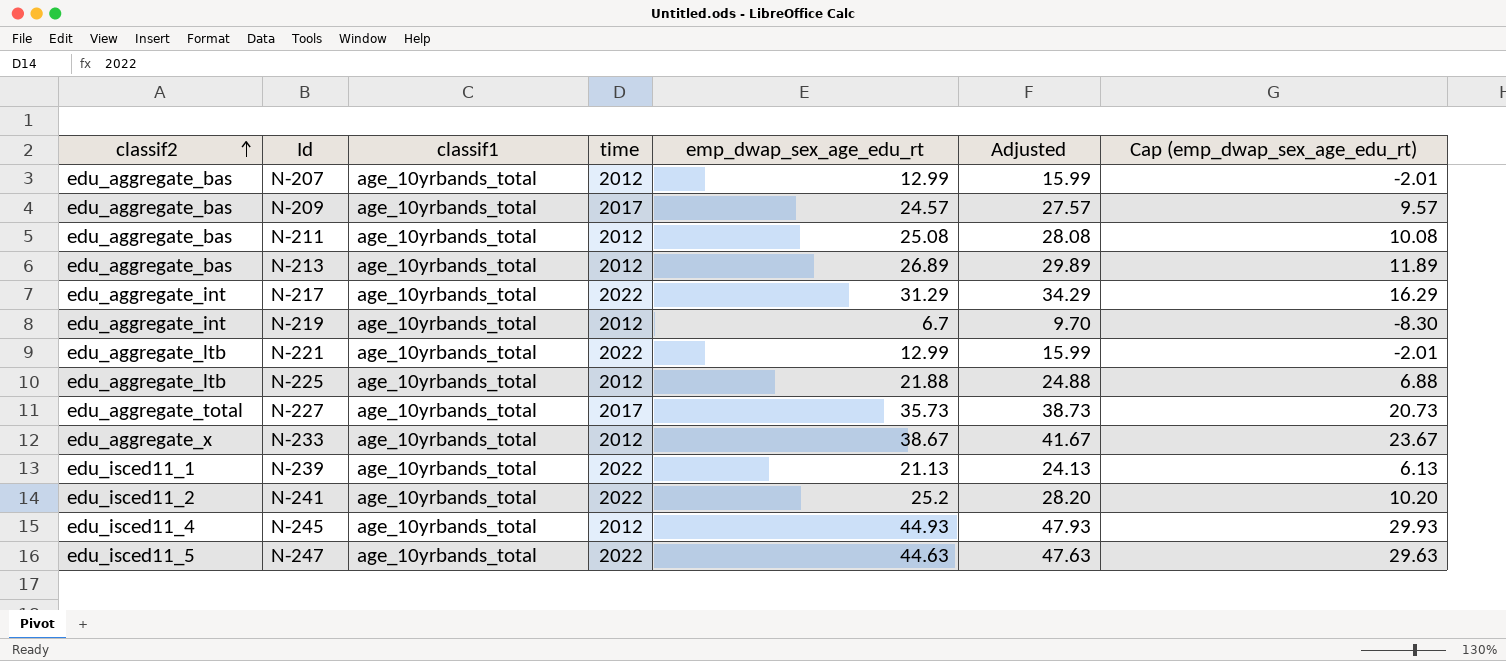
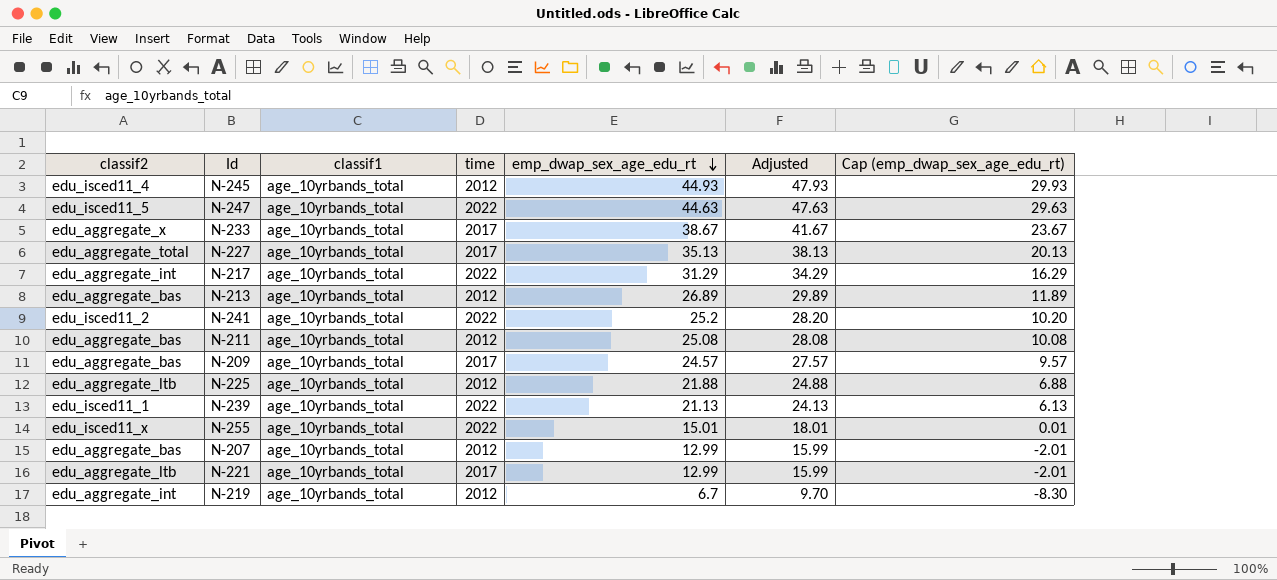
row order: classif2 ascending -> emp_dwap_sex_age_edu_rt descending
N-233 | time: 2012 -> 2017
N-227 | emp_dwap_sex_age_edu_rt: 35.73 -> 35.13
N-227 | Adjusted: 38.73 -> 38.13
N-227 | Cap (emp_dwap_sex_age_edu_rt): 20.73 -> 20.13
row N-255: none -> edu_isced11_x | age_10yrbands_total | 2022 | 15.01 | 18.01 | 0.01
N-221 | time: 2022 -> 2017

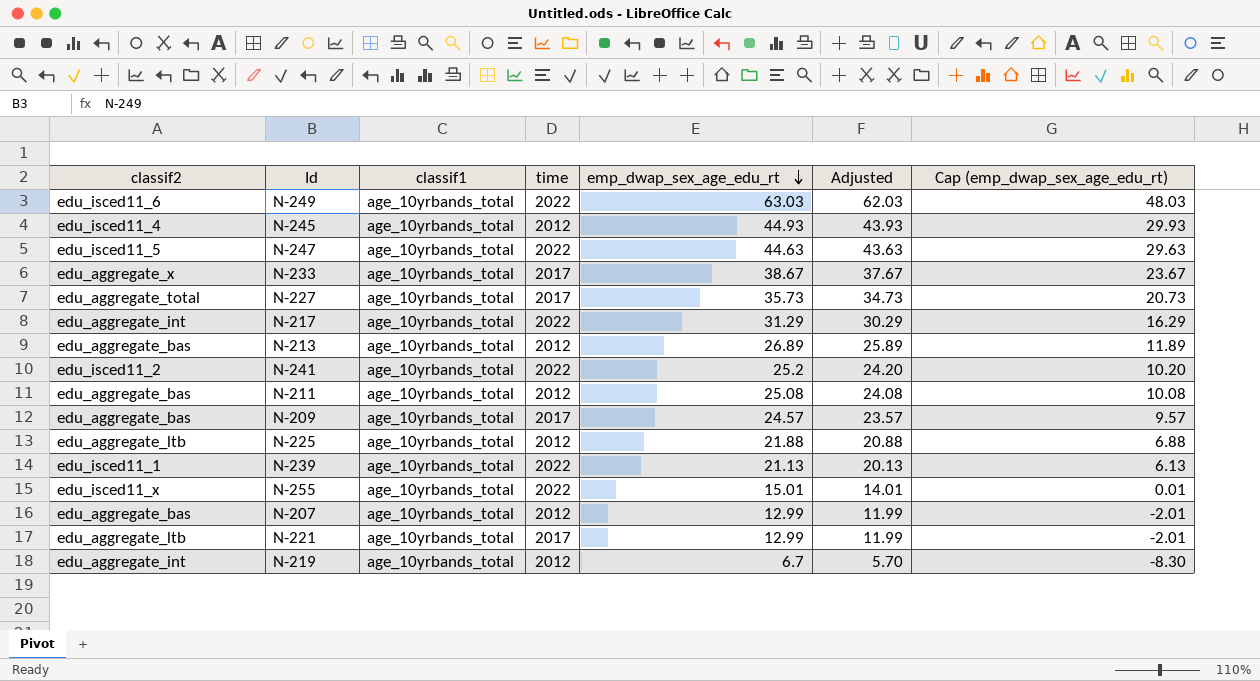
column Adjusted | formula: [emp_dwap_sex_age_edu_rt] + 3 -> [emp_dwap_sex_age_edu_rt] - 1
row N-249: none -> edu_isced11_6 | age_10yrbands_total | 2022 | 63.03 | 62.03 | 48.03
N-227 | emp_dwap_sex_age_edu_rt: 35.13 -> 35.73
N-227 | Cap (emp_dwap_sex_age_edu_rt): 20.13 -> 20.73

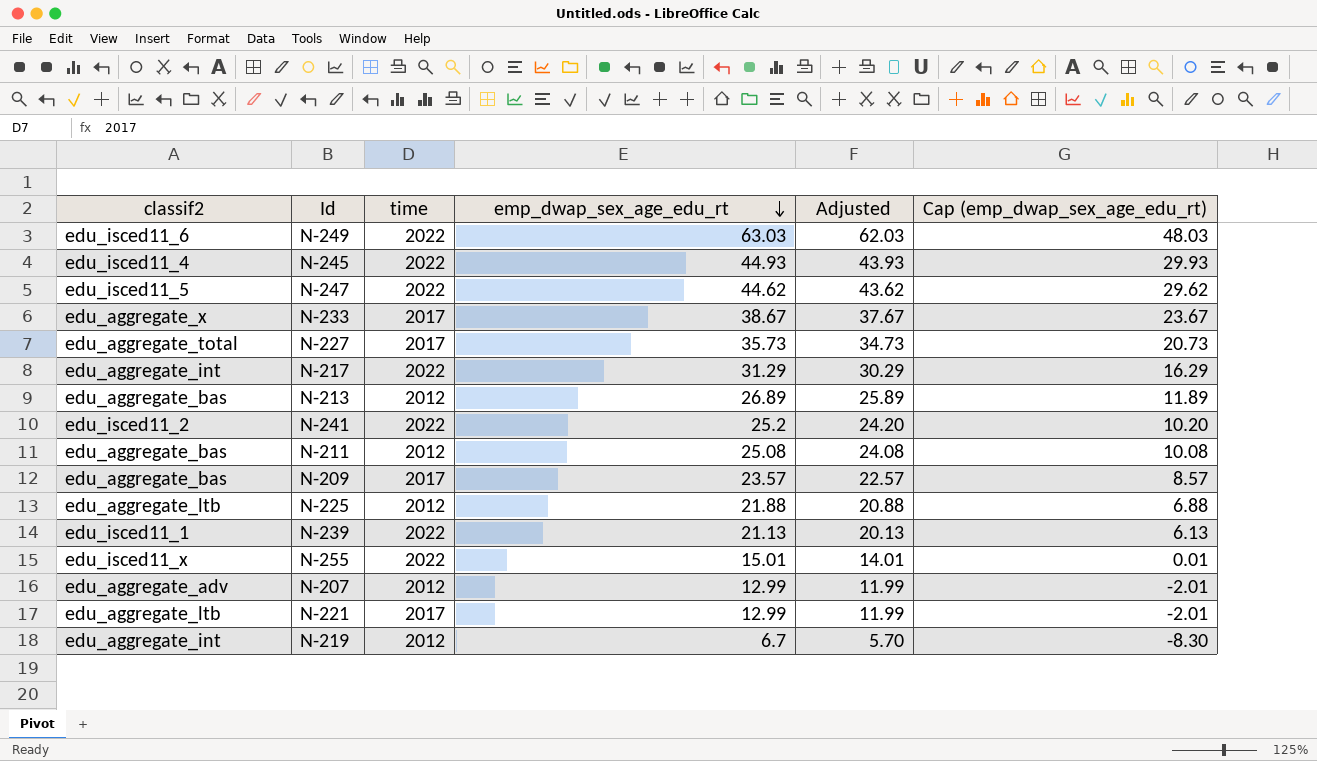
column classif1 | position: 3 -> none
N-245 | time: 2012 -> 2022
N-247 | emp_dwap_sex_age_edu_rt: 44.63 -> 44.62
N-247 | Adjusted: 43.63 -> 43.62
N-247 | Cap (emp_dwap_sex_age_edu_rt): 29.63 -> 29.62
N-209 | emp_dwap_sex_age_edu_rt: 24.57 -> 23.57
N-209 | Adjusted: 23.57 -> 22.57
N-209 | Cap (emp_dwap_sex_age_edu_rt): 9.57 -> 8.57
N-207 | classif2: edu_aggregate_bas -> edu_aggregate_adv

